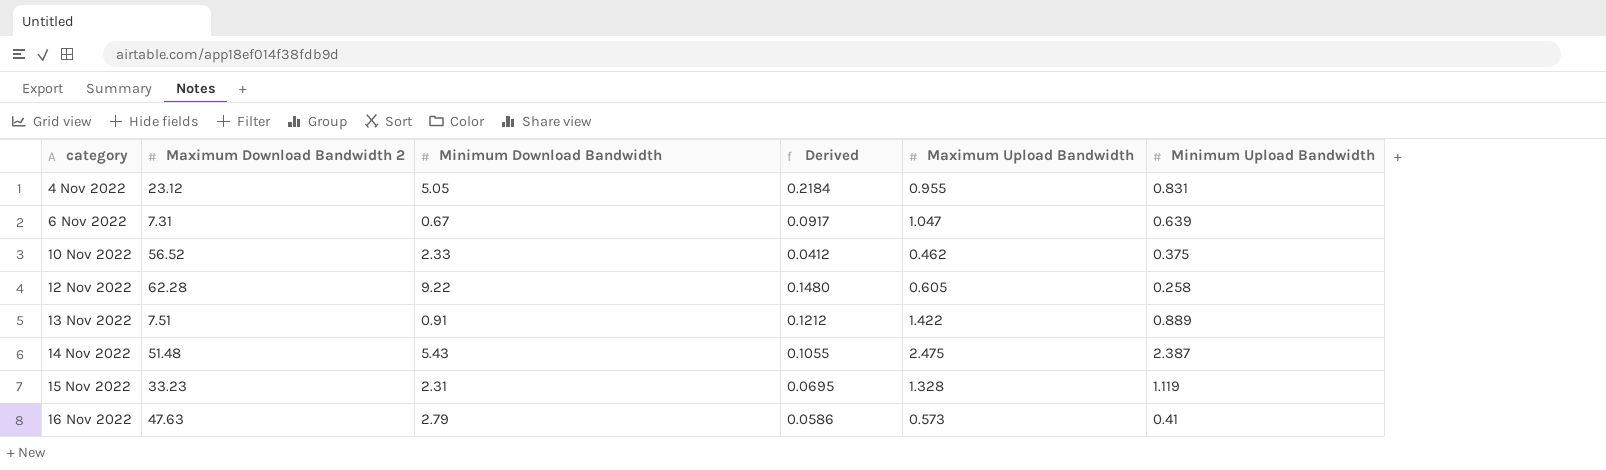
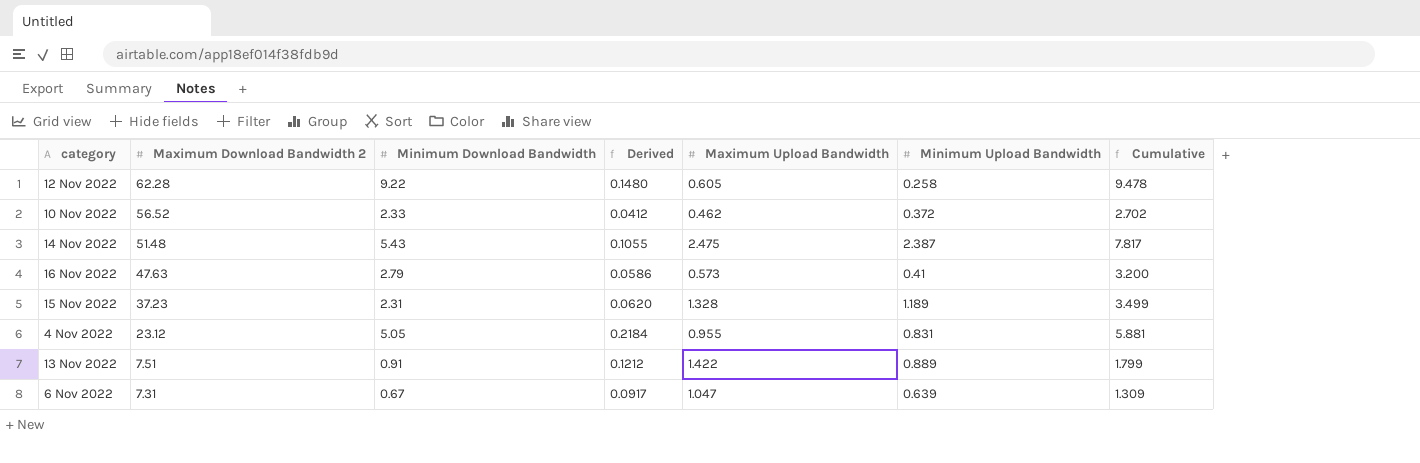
row order: category ascending -> Maximum Download Bandwidth 2 descending
column Cumulative | formula: none -> [Minimum Download Bandwidth] + [Minimum Upload Bandwidth]
10 Nov 2022 | Minimum Upload Bandwidth: 0.375 -> 0.372
15 Nov 2022 | Maximum Download Bandwidth 2: 33.23 -> 37.23
15 Nov 2022 | Derived: 0.0695 -> 0.0620
15 Nov 2022 | Minimum Upload Bandwidth: 1.119 -> 1.189

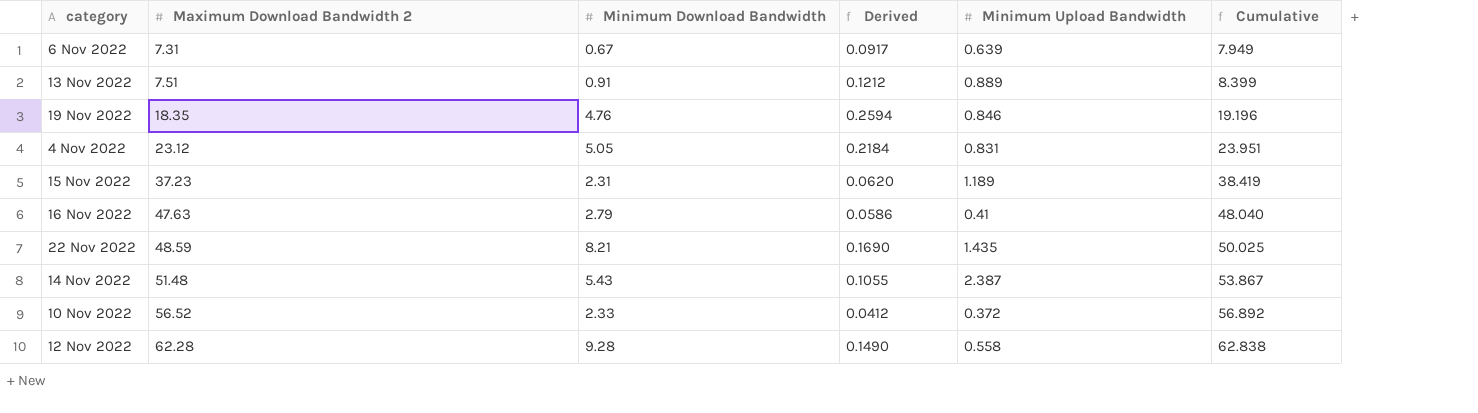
row order: Maximum Download Bandwidth 2 descending -> Maximum Download Bandwidth 2 ascending
column Maximum Upload Bandwidth | position: 5 -> none
column Cumulative | formula: [Minimum Download Bandwidth] + [Minimum Upload Bandwidth] -> [Maximum Download Bandwidth 2] + [Minimum Upload Bandwidth]
row 19 Nov 2022: none -> 18.35 | 4.76 | 0.2594 | 0.846 | 19.196
row 22 Nov 2022: none -> 48.59 | 8.21 | 0.1690 | 1.435 | 50.025
12 Nov 2022 | Minimum Download Bandwidth: 9.22 -> 9.28
12 Nov 2022 | Derived: 0.1480 -> 0.1490
12 Nov 2022 | Minimum Upload Bandwidth: 0.258 -> 0.558

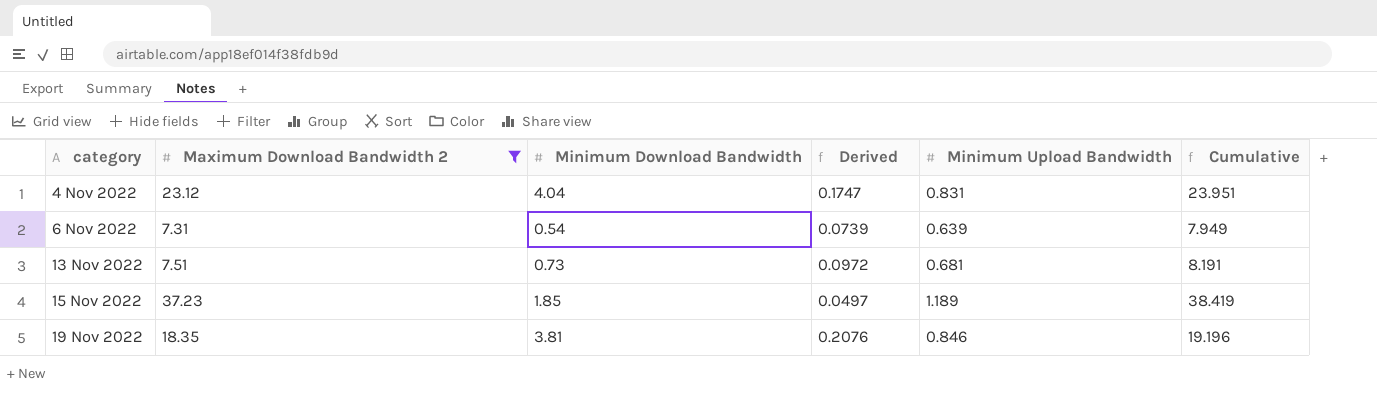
filter: none -> Maximum Download Bandwidth 2 <= 37.23
row order: Maximum Download Bandwidth 2 ascending -> category ascending
4 Nov 2022 | Minimum Download Bandwidth: 5.05 -> 4.04
4 Nov 2022 | Derived: 0.2184 -> 0.1747
6 Nov 2022 | Minimum Download Bandwidth: 0.67 -> 0.54
6 Nov 2022 | Derived: 0.0917 -> 0.0739
13 Nov 2022 | Minimum Download Bandwidth: 0.91 -> 0.73
13 Nov 2022 | Derived: 0.1212 -> 0.0972
13 Nov 2022 | Minimum Upload Bandwidth: 0.889 -> 0.681
13 Nov 2022 | Cumulative: 8.399 -> 8.191
15 Nov 2022 | Minimum Download Bandwidth: 2.31 -> 1.85
15 Nov 2022 | Derived: 0.0620 -> 0.0497
19 Nov 2022 | Minimum Download Bandwidth: 4.76 -> 3.81
19 Nov 2022 | Derived: 0.2594 -> 0.2076

